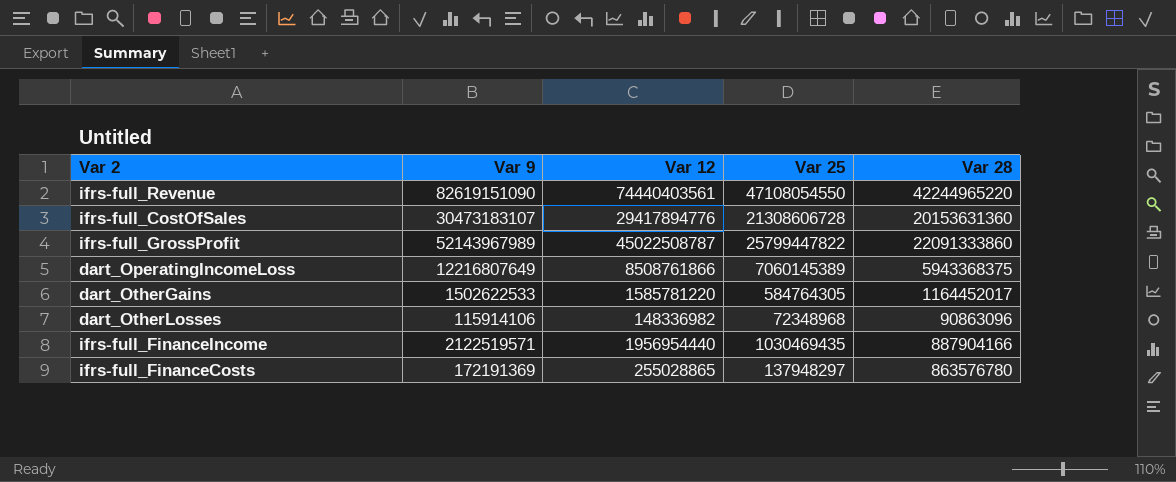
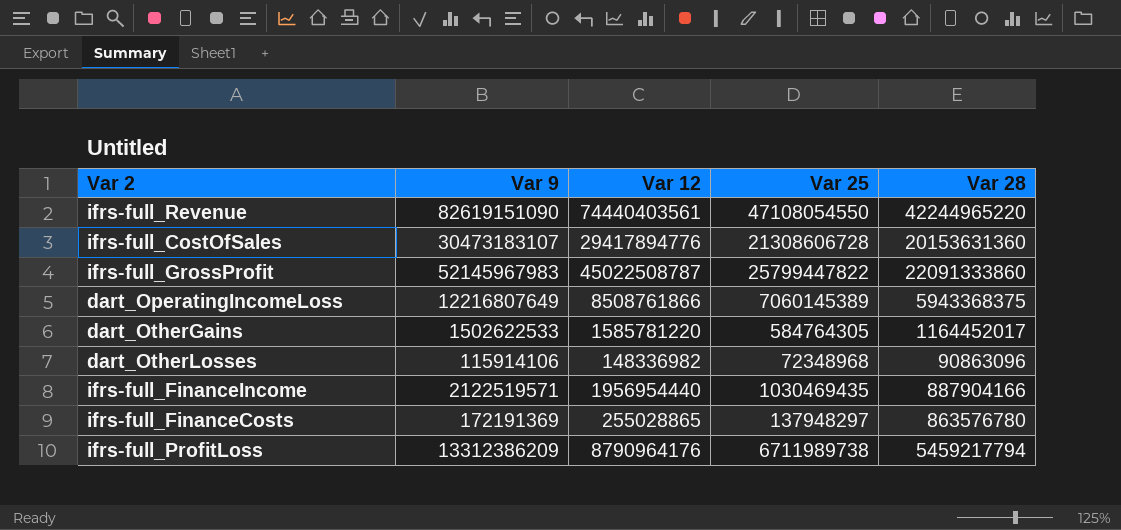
ifrs-full_GrossProfit | Var 9: 52143967989 -> 52145967983
row ifrs-full_ProfitLoss: none -> 13312386209 | 8790964176 | 6711989738 | 5459217794

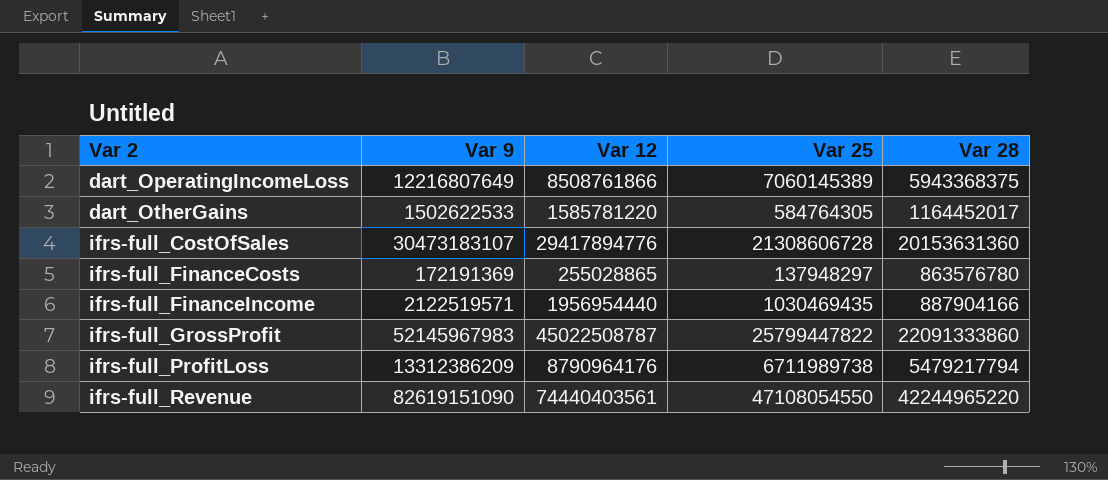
row order: none -> Var 2 ascending
row dart_OtherLosses: 115914106 | 148336982 | 72348968 | 90863096 -> none
ifrs-full_ProfitLoss | Var 28: 5459217794 -> 5479217794

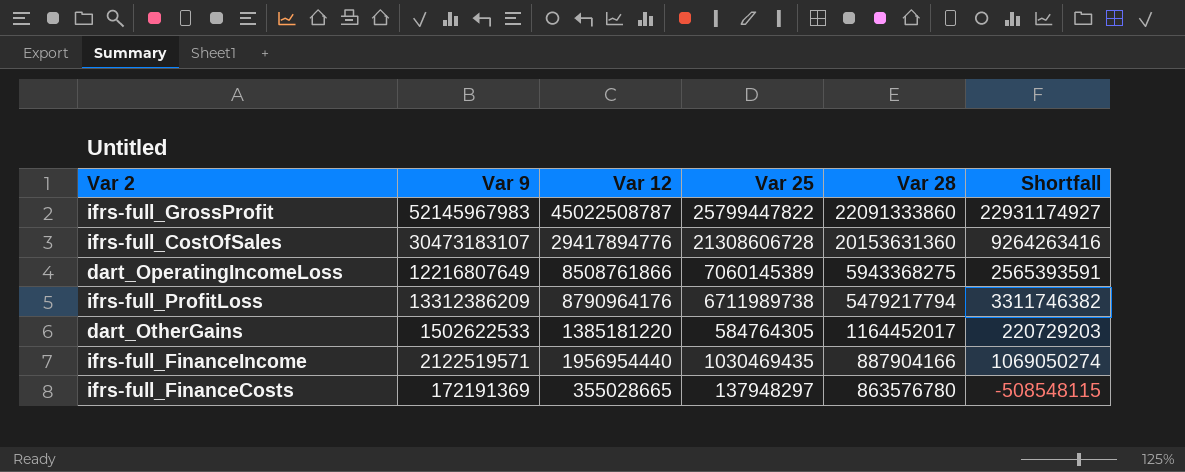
row order: Var 2 ascending -> Var 28 descending
column Shortfall | formula: none -> [Var 12] - [Var 28]
row ifrs-full_Revenue: 82619151090 | 74440403561 | 47108054550 | 42244965220 -> none
dart_OperatingIncomeLoss | Var 28: 5943368375 -> 5943368275
dart_OtherGains | Var 12: 1585781220 -> 1385181220
ifrs-full_FinanceCosts | Var 12: 255028865 -> 355028665

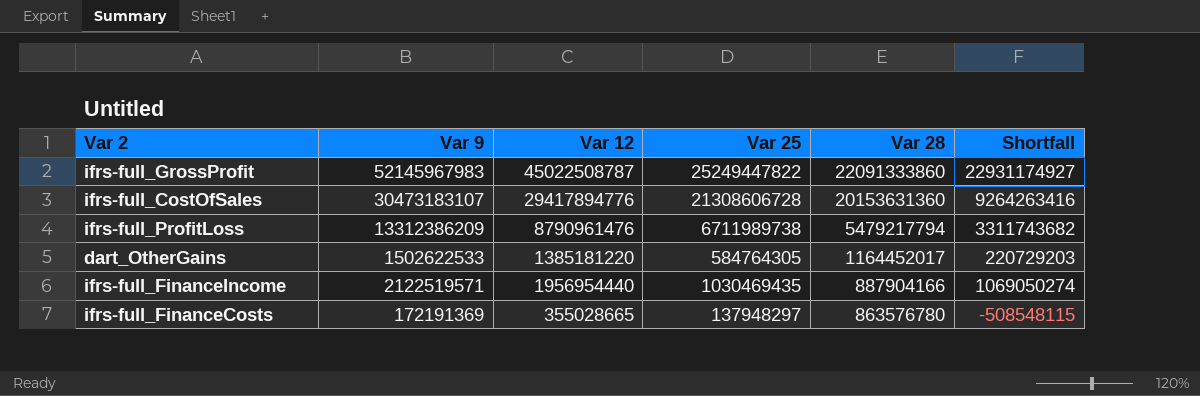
row dart_OperatingIncomeLoss: 12216807649 | 8508761866 | 7060145389 | 5943368275 | 2565393591 -> none
ifrs-full_GrossProfit | Var 25: 25799447822 -> 25249447822
ifrs-full_ProfitLoss | Var 12: 8790964176 -> 8790961476
ifrs-full_ProfitLoss | Shortfall: 3311746382 -> 3311743682

